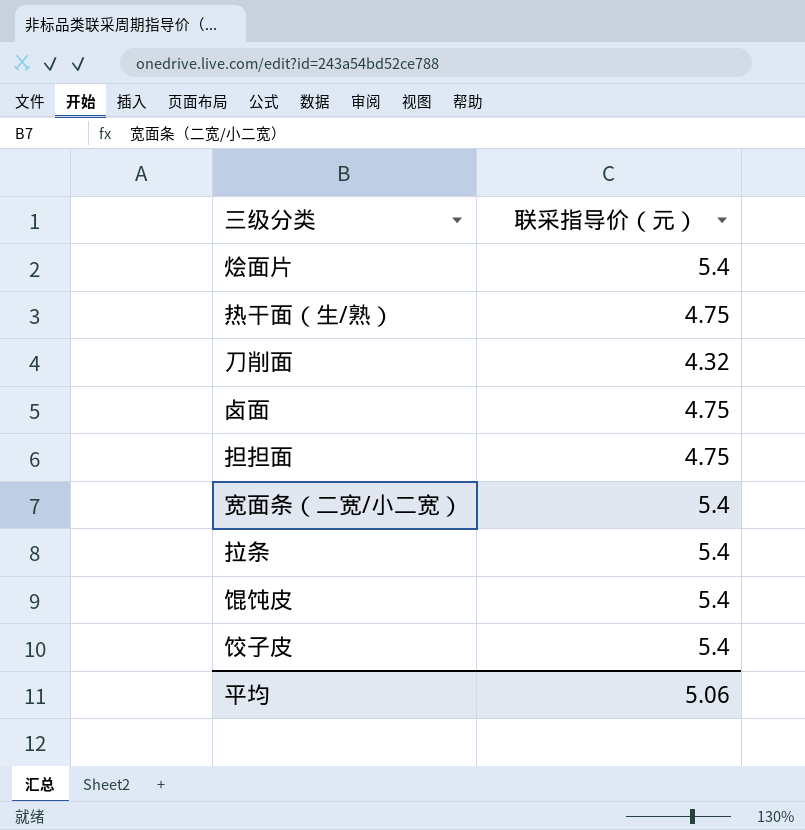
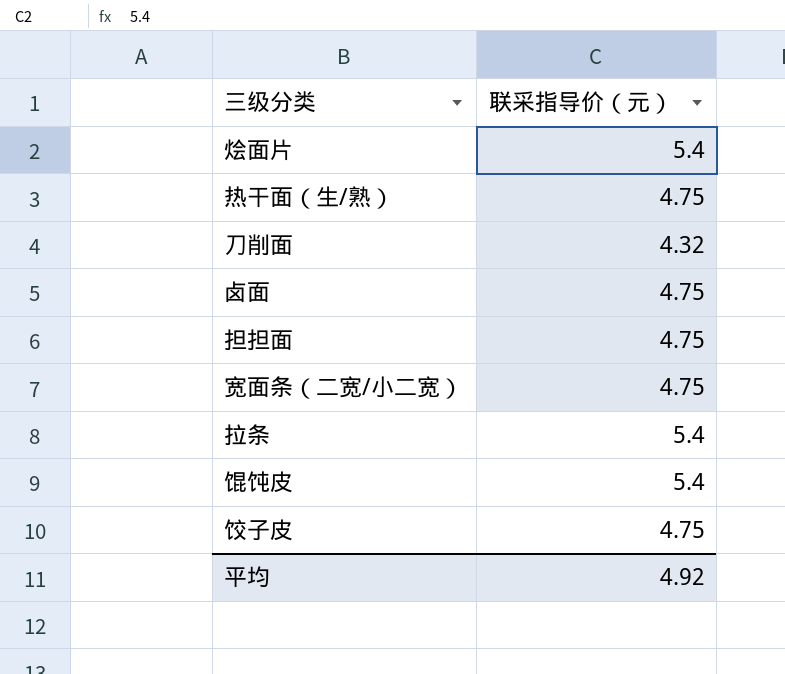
宽面条（二宽/小二宽） | 联采指导价（元）: 5.4 -> 4.75
饺子皮 | 联采指导价（元）: 5.4 -> 4.75
平均 | 联采指导价（元）: 5.06 -> 4.92

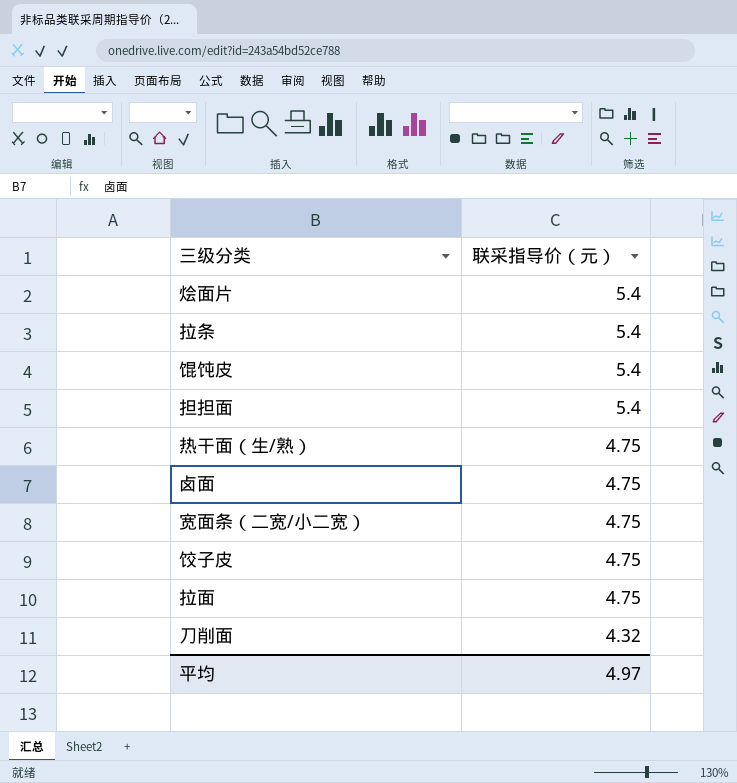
row order: none -> 联采指导价（元） descending
担担面 | 联采指导价（元）: 4.75 -> 5.4
row 拉面: none -> 4.75
平均 | 联采指导价（元）: 4.92 -> 4.97

